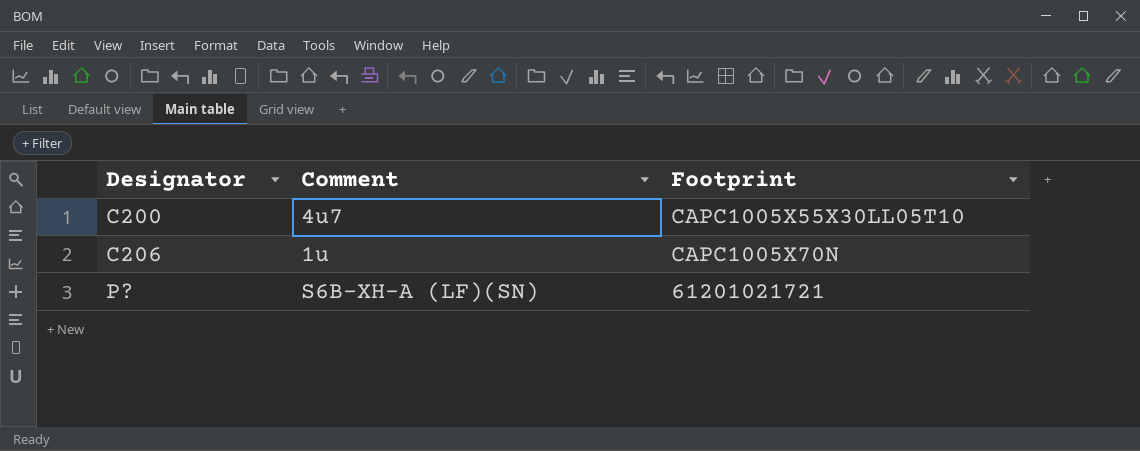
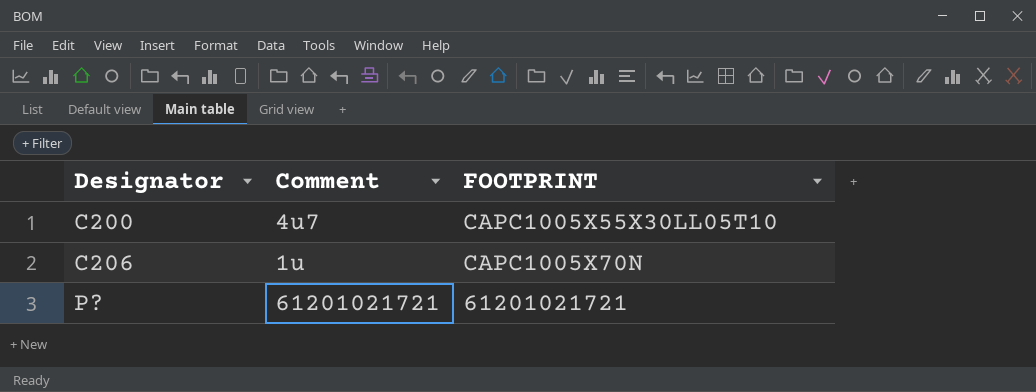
column name: Footprint -> FOOTPRINT
P? | Comment: S6B-XH-A (LF)(SN) -> 61201021721

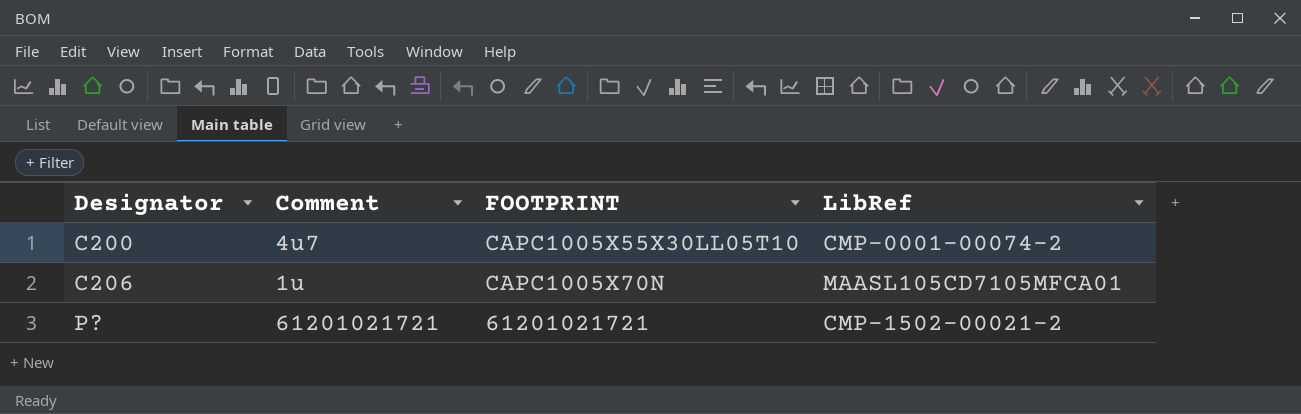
column LibRef | position: none -> 4

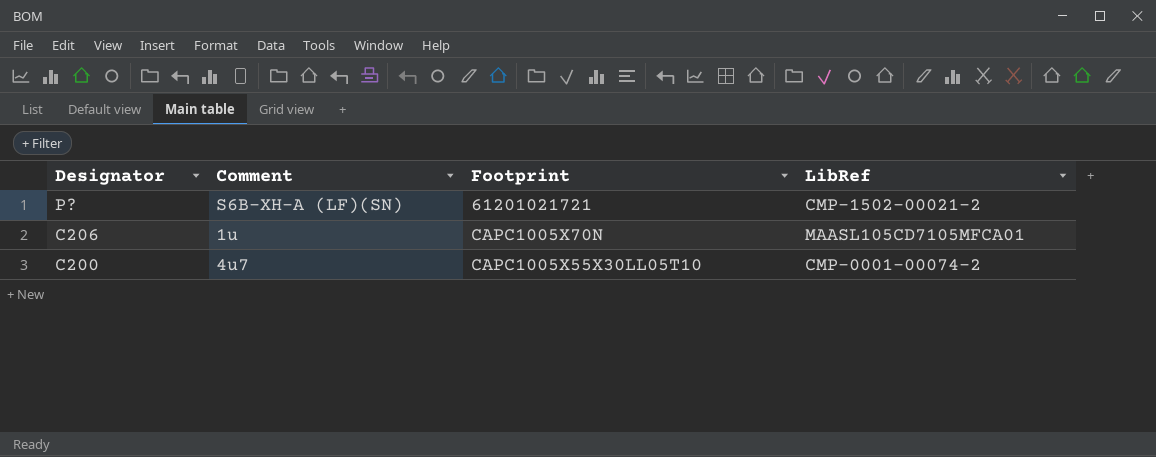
row order: Designator ascending -> Designator descending
column name: FOOTPRINT -> Footprint
P? | Comment: 61201021721 -> S6B-XH-A (LF)(SN)

